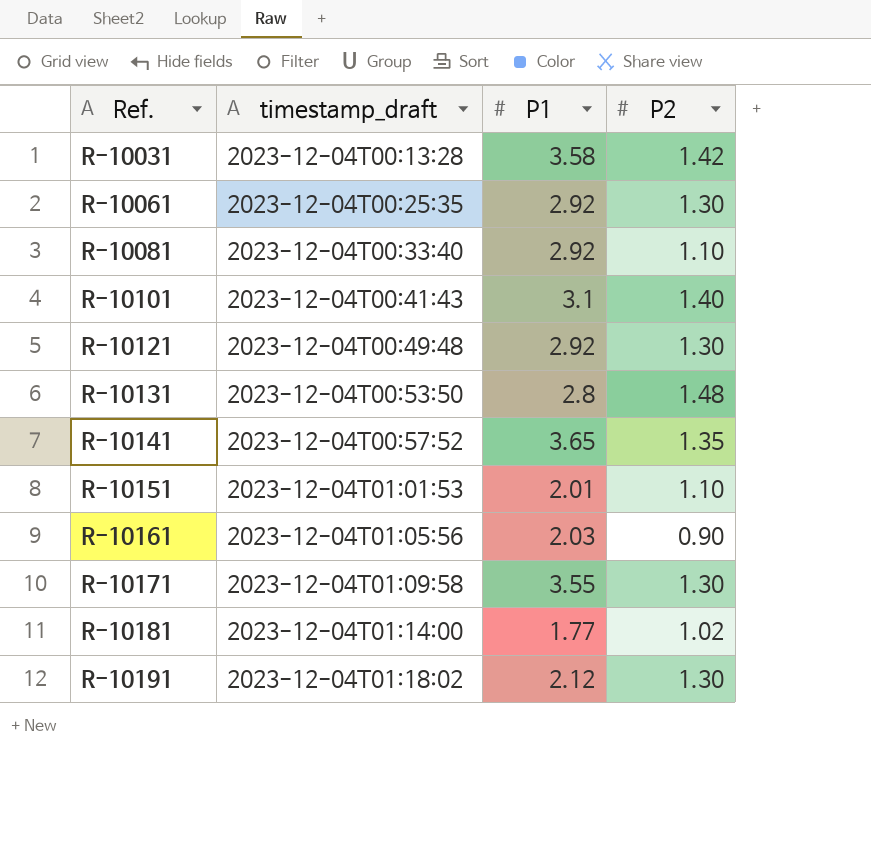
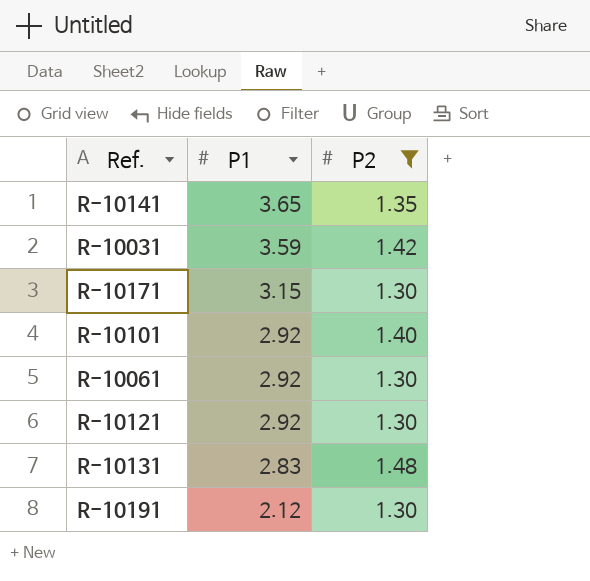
filter: none -> P2 >= 1.30
row order: Ref. ascending -> P1 descending
column timestamp_draft | position: 2 -> none
R-10031 | P1: 3.58 -> 3.59
R-10171 | P1: 3.55 -> 3.15
R-10101 | P1: 3.1 -> 2.92
R-10131 | P1: 2.8 -> 2.83

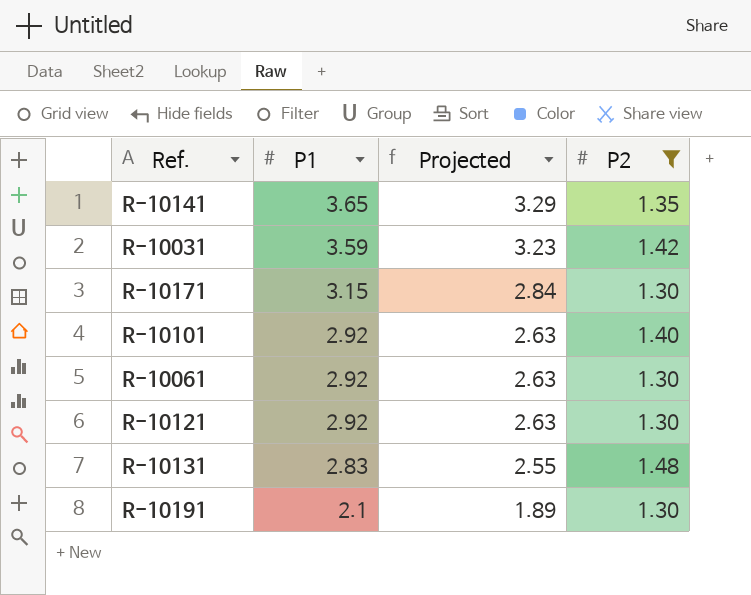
column Projected | formula: none -> [P1] * 0.9
R-10191 | P1: 2.12 -> 2.1

